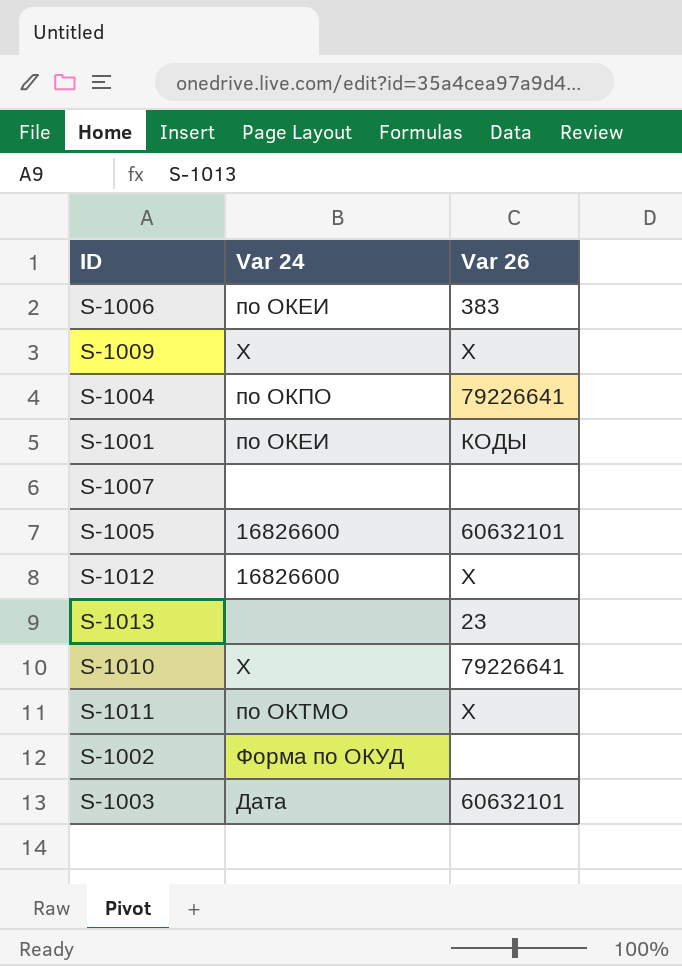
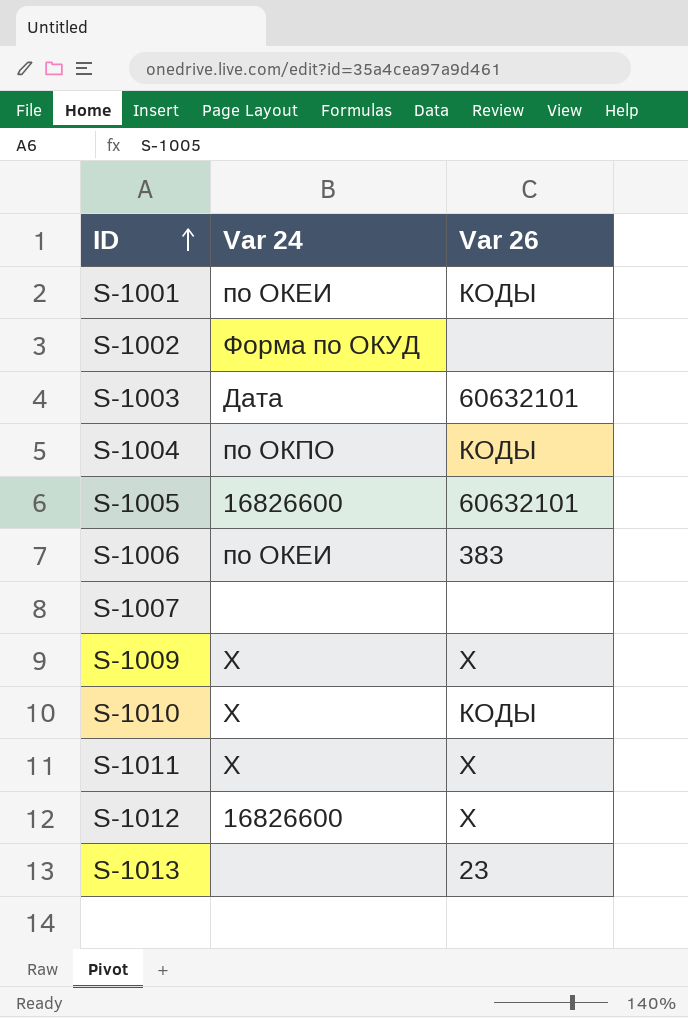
row order: none -> ID ascending
S-1004 | Var 26: 79226641 -> КОДЫ
S-1010 | Var 26: 79226641 -> КОДЫ
S-1011 | Var 24: по ОКТМО -> X

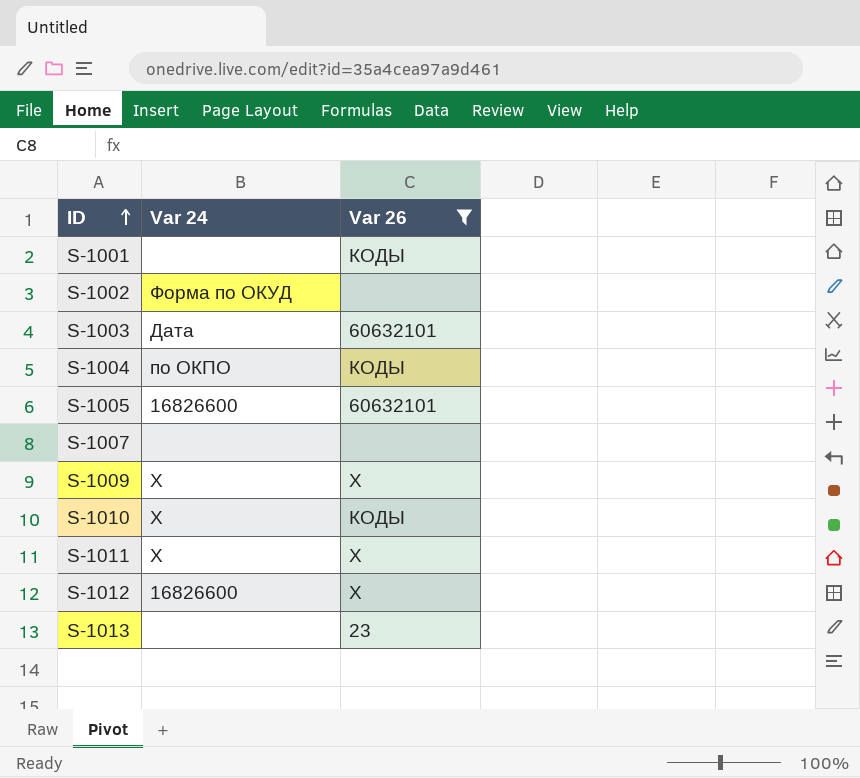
filter: none -> Var 26 != 383
S-1001 | Var 24: по ОКЕИ -> none

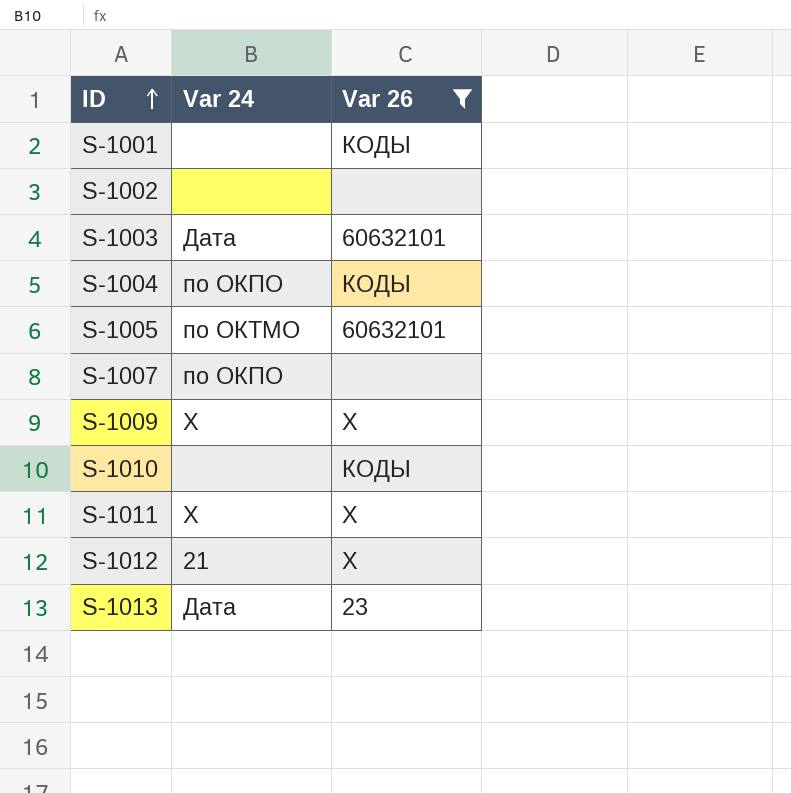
S-1002 | Var 24: Форма по ОКУД -> none
S-1005 | Var 24: 16826600 -> по ОКТМО
S-1007 | Var 24: none -> по ОКПО
S-1010 | Var 24: X -> none
S-1012 | Var 24: 16826600 -> 21
S-1013 | Var 24: none -> Дата

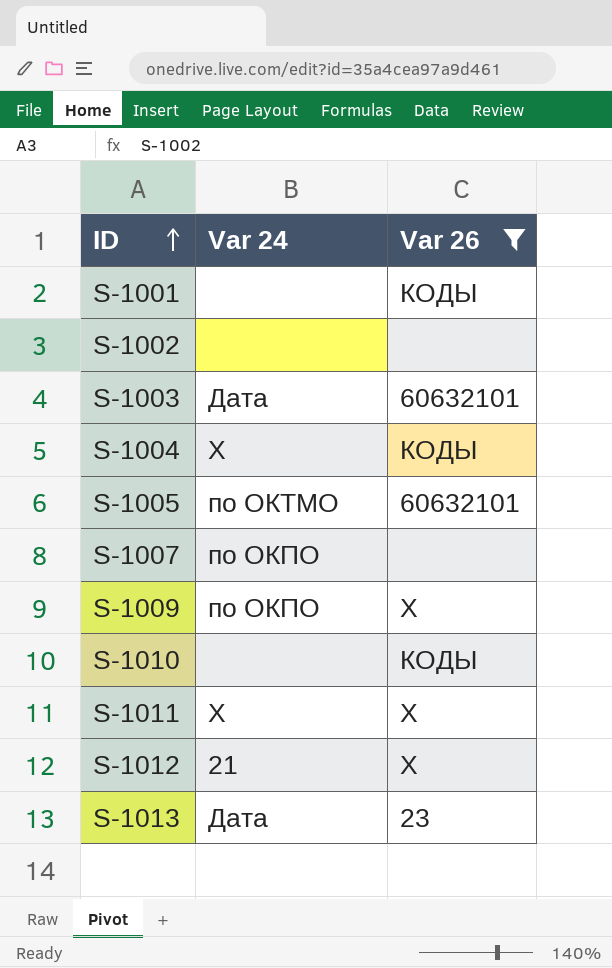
S-1004 | Var 24: по ОКПО -> X
S-1009 | Var 24: X -> по ОКПО

